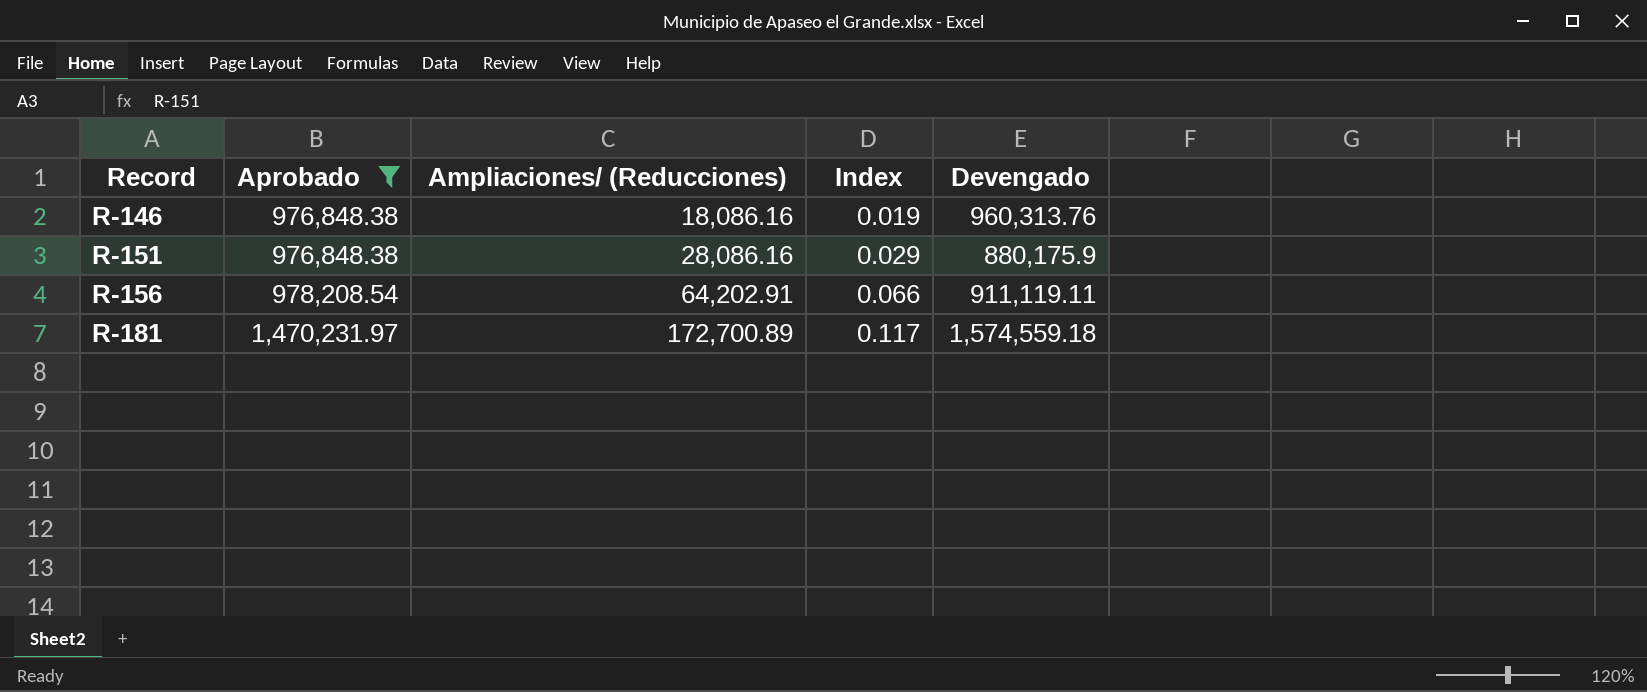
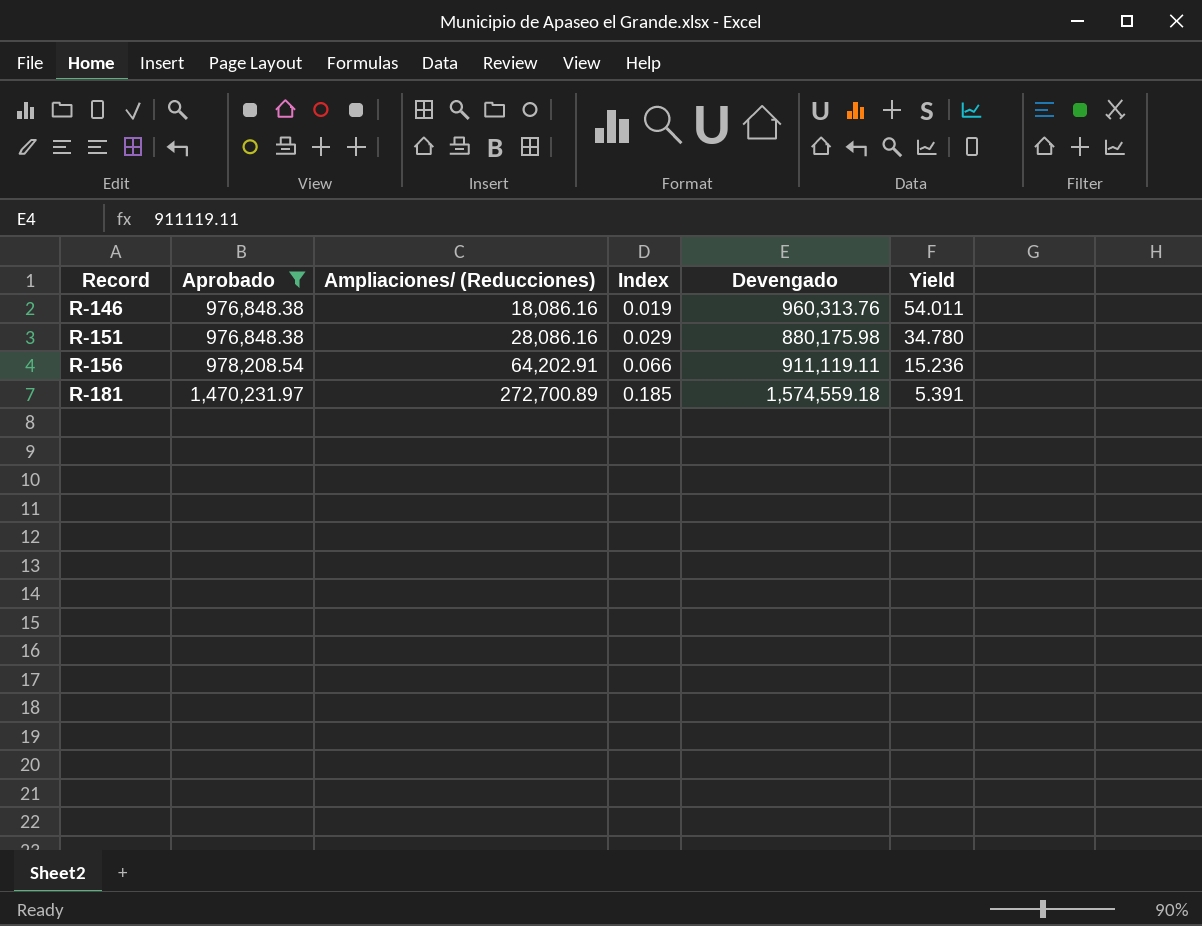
column Yield | formula: none -> [Aprobado] / [Ampliaciones/ (Reducciones)]
R-151 | Devengado: 880,175.9 -> 880,175.98
R-181 | Ampliaciones/ (Reducciones): 172,700.89 -> 272,700.89
R-181 | Index: 0.117 -> 0.185

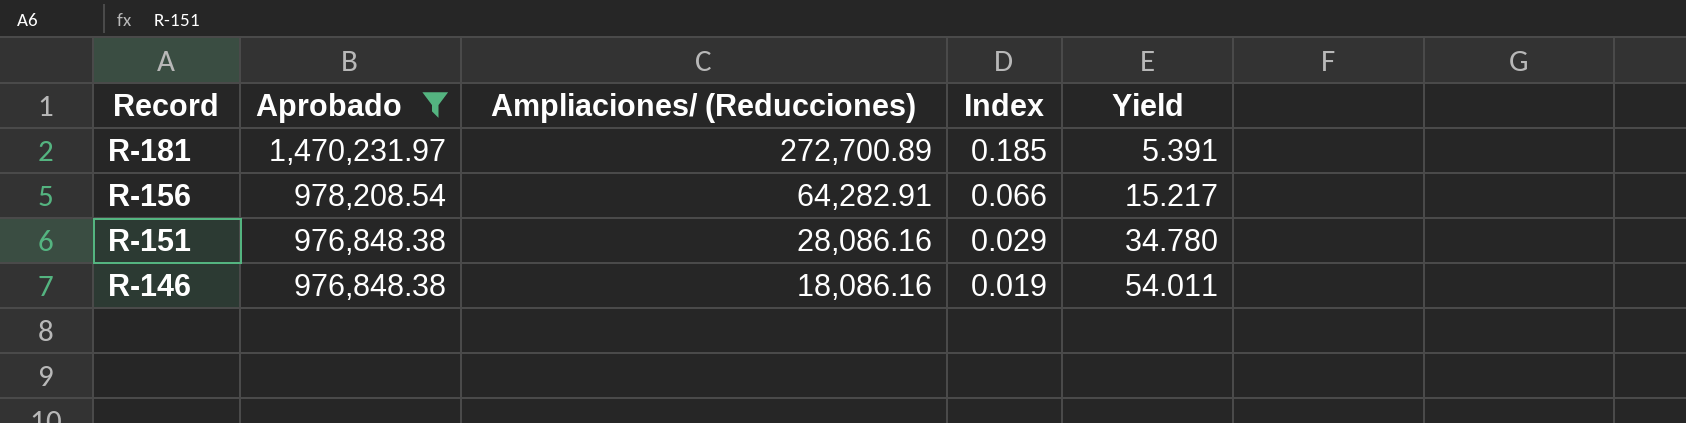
row order: Record ascending -> Record descending
column Devengado | position: 5 -> none
R-156 | Ampliaciones/ (Reducciones): 64,202.91 -> 64,282.91
R-156 | Yield: 15.236 -> 15.217

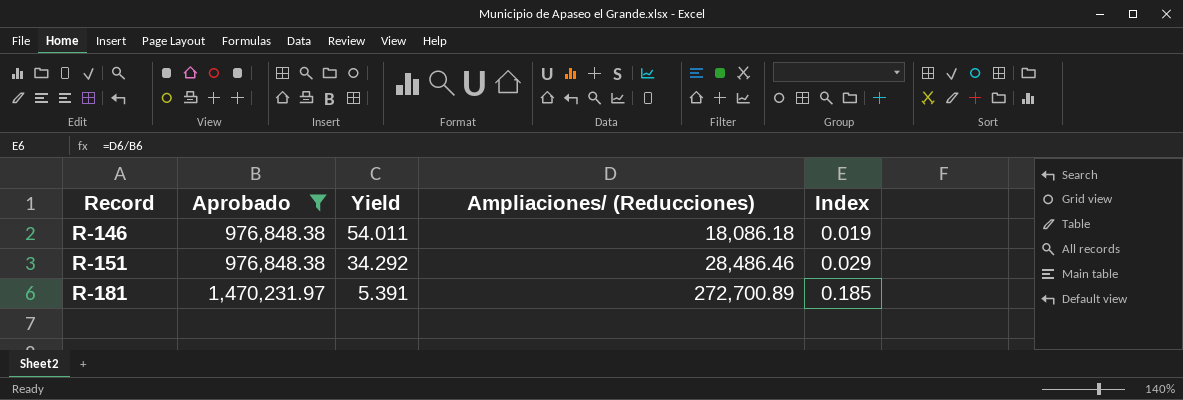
row order: Record descending -> Record ascending
column Yield | position: 5 -> 3
row R-156: 978,208.54 | 64,282.91 | 0.066 | 15.217 -> none
R-146 | Ampliaciones/ (Reducciones): 18,086.16 -> 18,086.18
R-151 | Yield: 34.780 -> 34.292
R-151 | Ampliaciones/ (Reducciones): 28,086.16 -> 28,486.46

